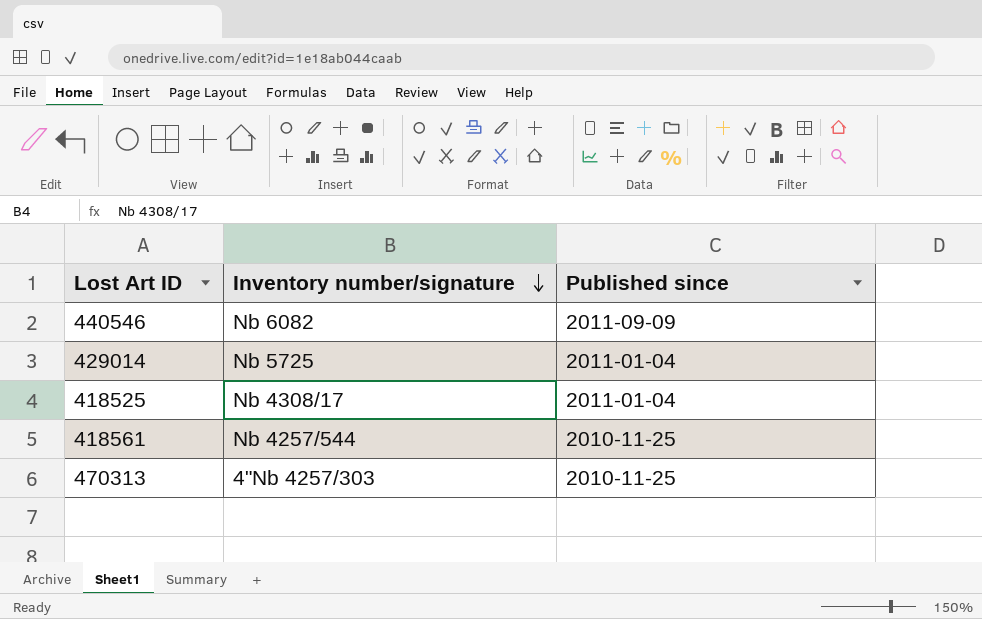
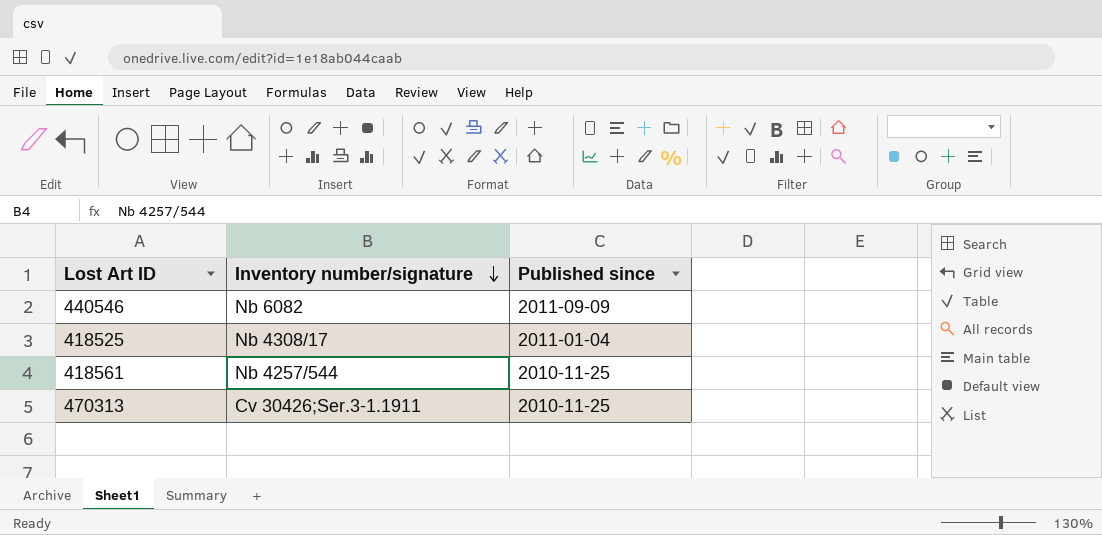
row 429014: Nb 5725 | 2011-01-04 -> none
470313 | Inventory number/signature: 4"Nb 4257/303 -> Cv 30426;Ser.3-1.1911

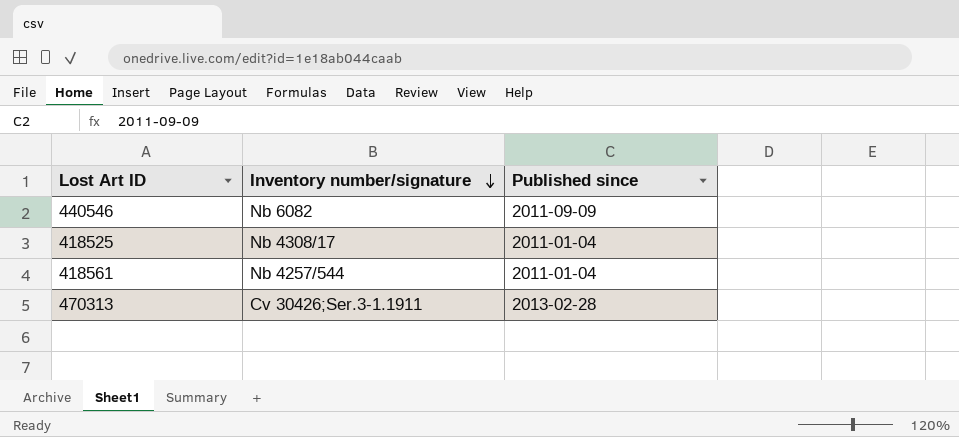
418561 | Published since: 2010-11-25 -> 2011-01-04
470313 | Published since: 2010-11-25 -> 2013-02-28

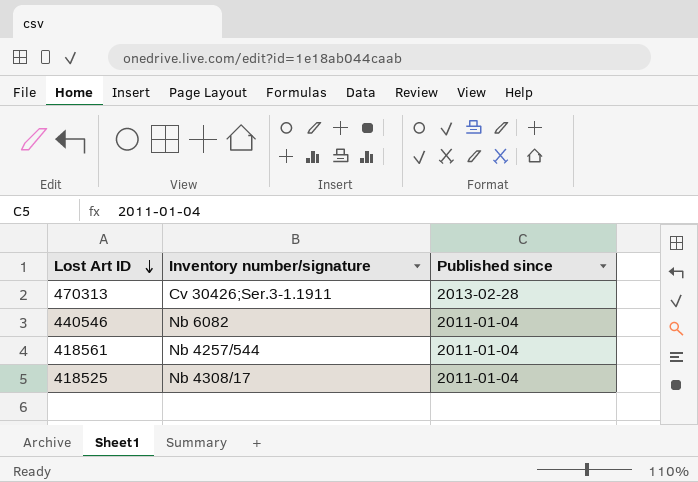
row order: Inventory number/signature descending -> Lost Art ID descending
440546 | Published since: 2011-09-09 -> 2011-01-04

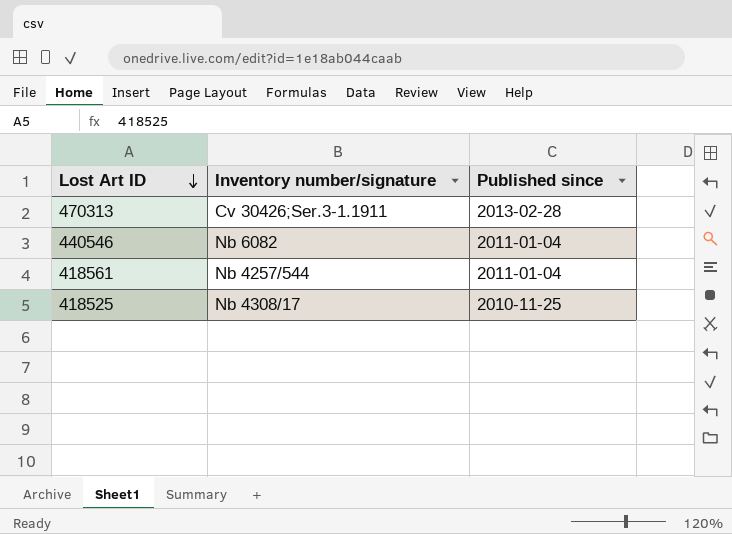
418525 | Published since: 2011-01-04 -> 2010-11-25

